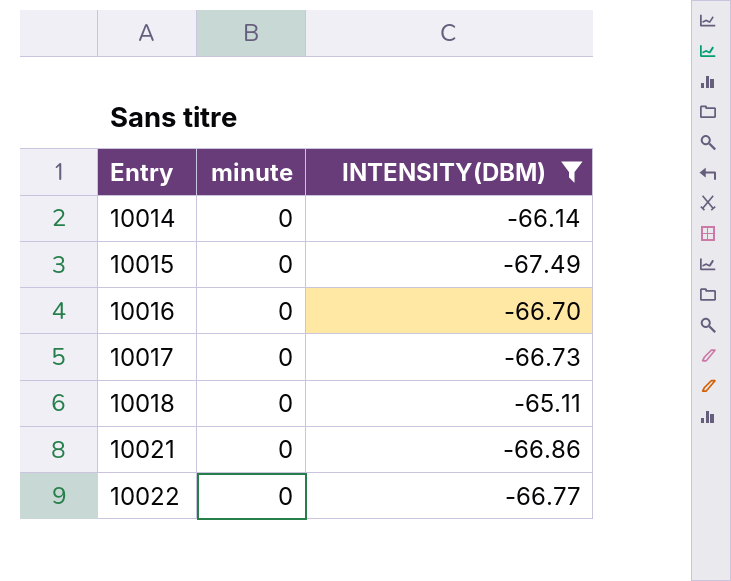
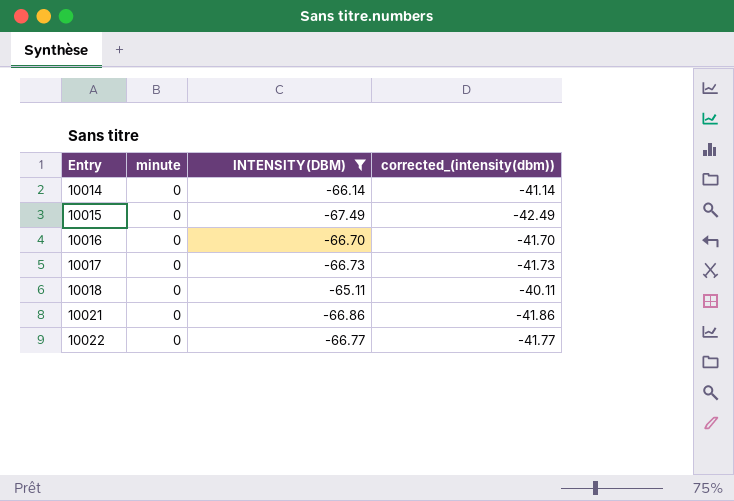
column corrected_(intensity(dbm)) | formula: none -> [INTENSITY(DBM)] + 25

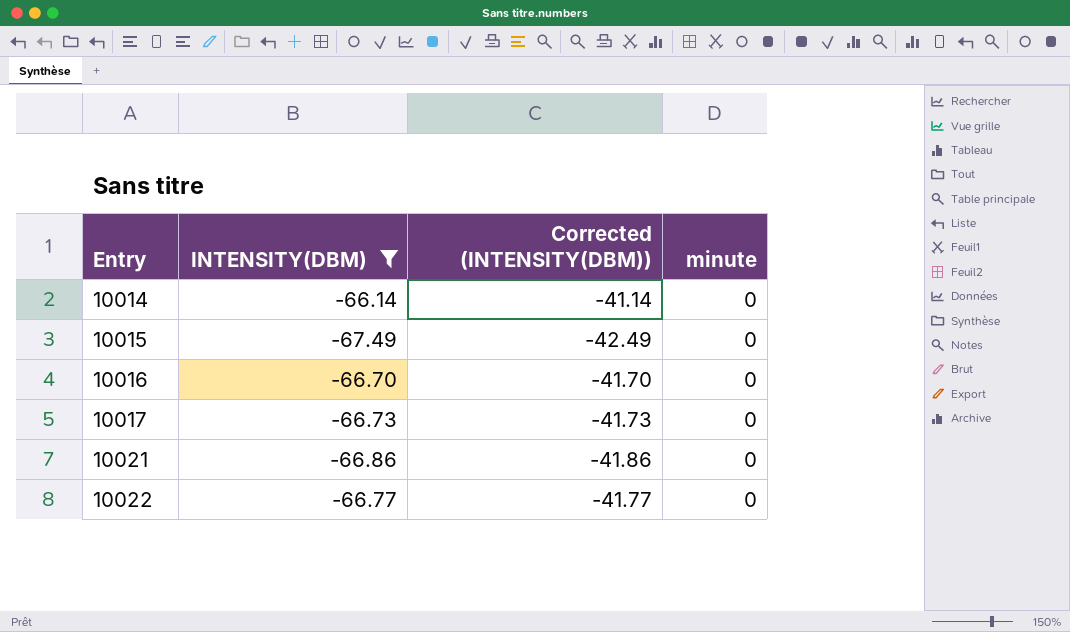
column name: corrected_(intensity(dbm)) -> Corrected (INTENSITY(DBM))
column minute | position: 2 -> 4
row 10018: 0 | -65.11 | -40.11 -> none

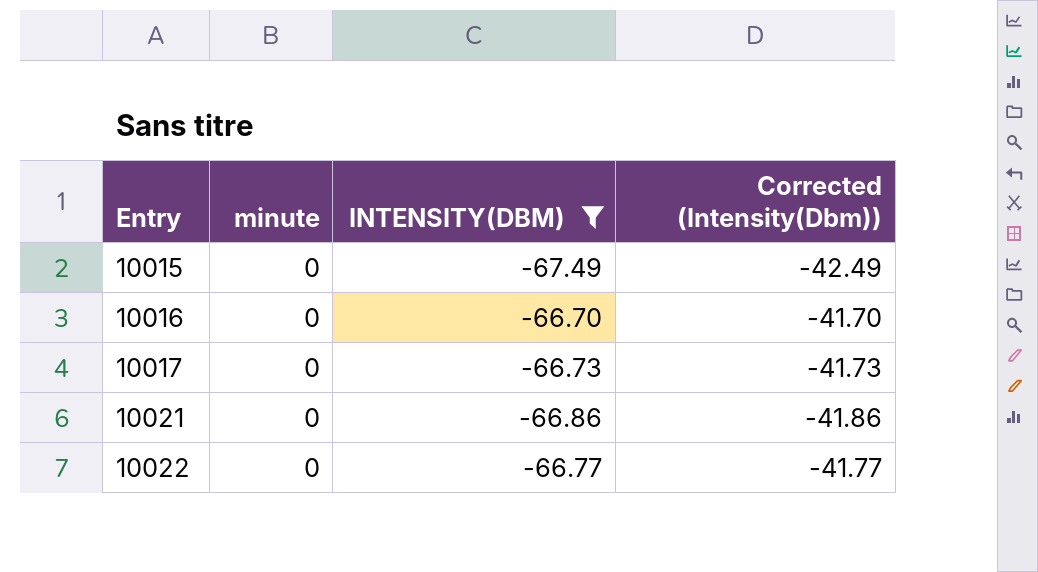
column minute | position: 4 -> 2
column name: Corrected (INTENSITY(DBM)) -> Corrected (Intensity(Dbm))
row 10014: -66.14 | -41.14 | 0 -> none

